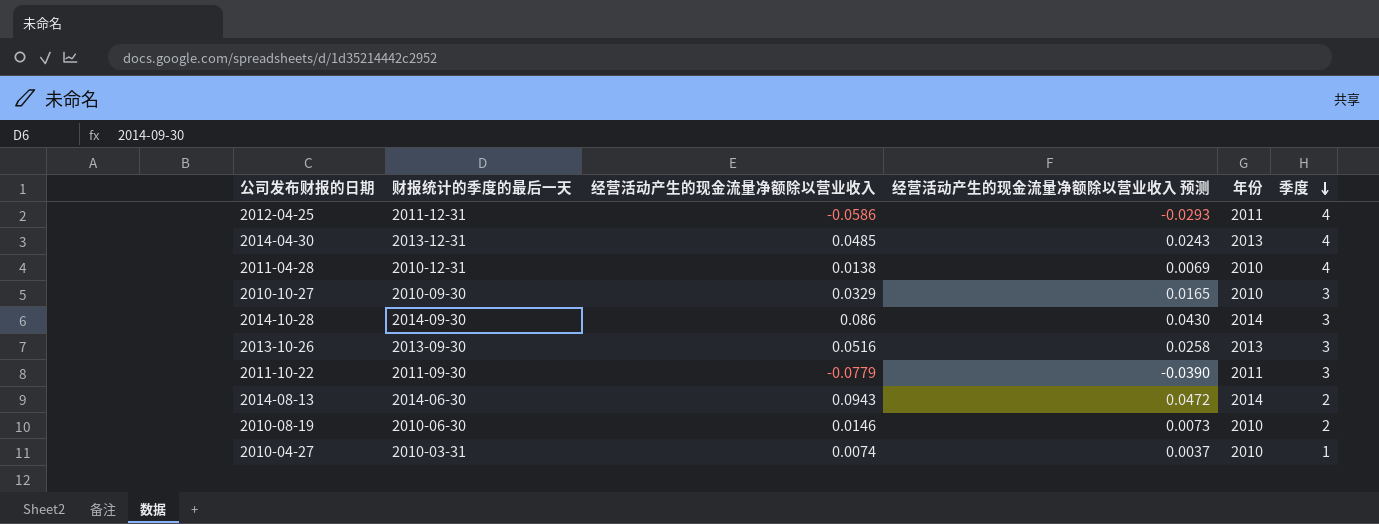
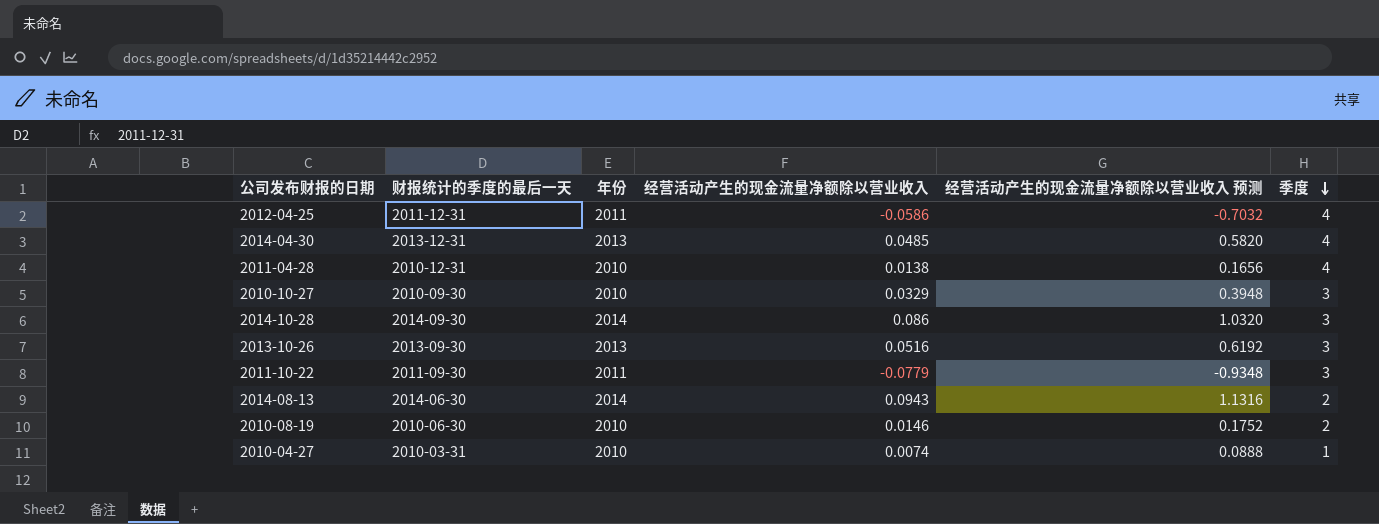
column 年份 | position: 5 -> 3
column 经营活动产生的现金流量净额除以营业收入 预测 | formula: [经营活动产生的现金流量净额除以营业收入] * 0.5 -> [经营活动产生的现金流量净额除以营业收入] * 12

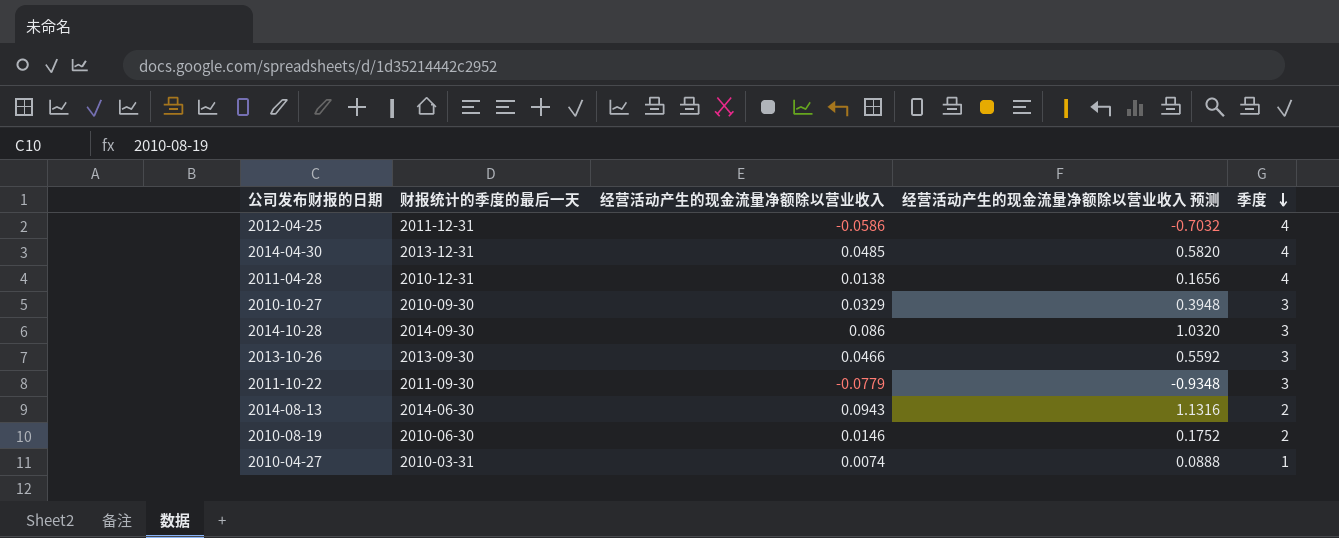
column 年份 | position: 3 -> none
2013-10-26 | 经营活动产生的现金流量净额除以营业收入: 0.0516 -> 0.0466
2013-10-26 | 经营活动产生的现金流量净额除以营业收入 预测: 0.6192 -> 0.5592

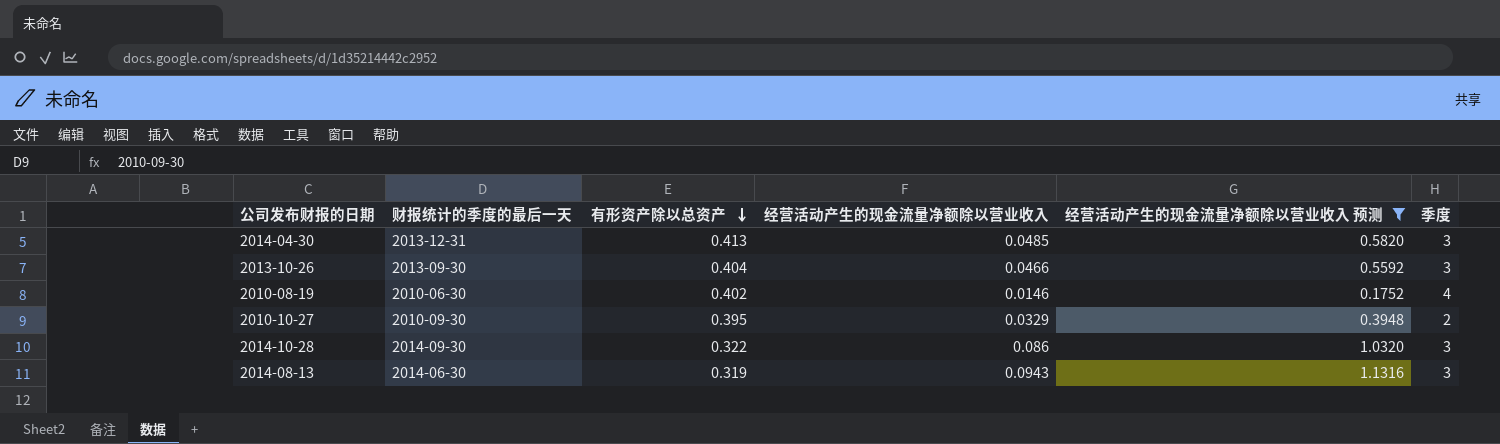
filter: none -> 经营活动产生的现金流量净额除以营业收入 预测 >= 0.1752
row order: 季度 descending -> 有形资产除以总资产 descending
column 有形资产除以总资产 | position: none -> 3
2014-04-30 | 季度: 4 -> 3
2010-08-19 | 季度: 2 -> 4
2010-10-27 | 季度: 3 -> 2
2014-08-13 | 季度: 2 -> 3

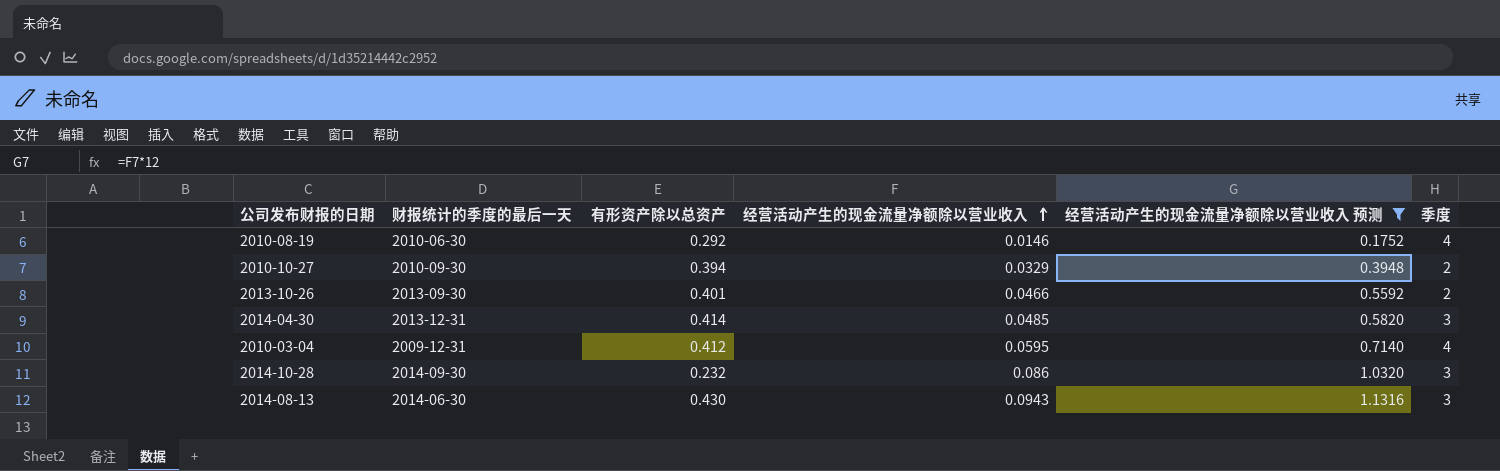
row order: 有形资产除以总资产 descending -> 经营活动产生的现金流量净额除以营业收入 ascending
2010-08-19 | 有形资产除以总资产: 0.402 -> 0.292
2010-10-27 | 有形资产除以总资产: 0.395 -> 0.394
2013-10-26 | 有形资产除以总资产: 0.404 -> 0.401
2013-10-26 | 季度: 3 -> 2
2014-04-30 | 有形资产除以总资产: 0.413 -> 0.414
row 2010-03-04: none -> 2009-12-31 | 0.412 | 0.0595 | 0.7140 | 4
2014-10-28 | 有形资产除以总资产: 0.322 -> 0.232
2014-08-13 | 有形资产除以总资产: 0.319 -> 0.430

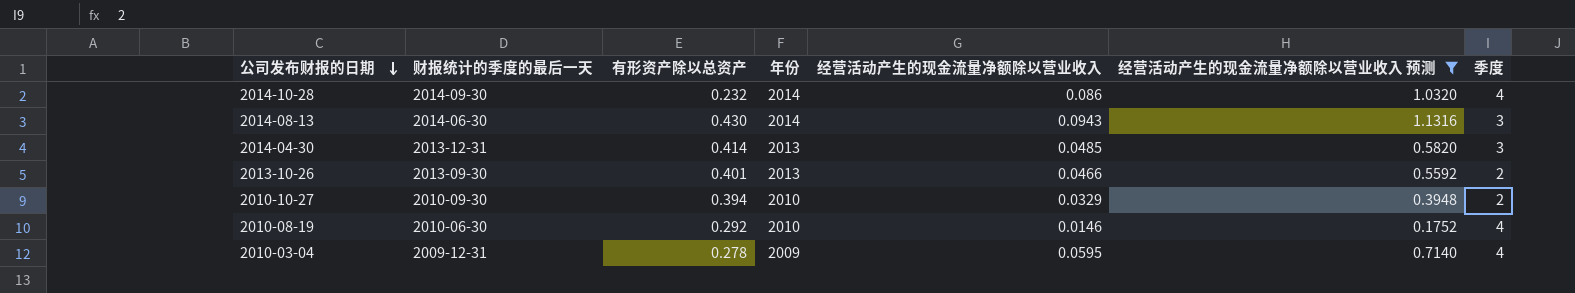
row order: 经营活动产生的现金流量净额除以营业收入 ascending -> 公司发布财报的日期 descending
column 年份 | position: none -> 4
2014-10-28 | 季度: 3 -> 4
2010-03-04 | 有形资产除以总资产: 0.412 -> 0.278

